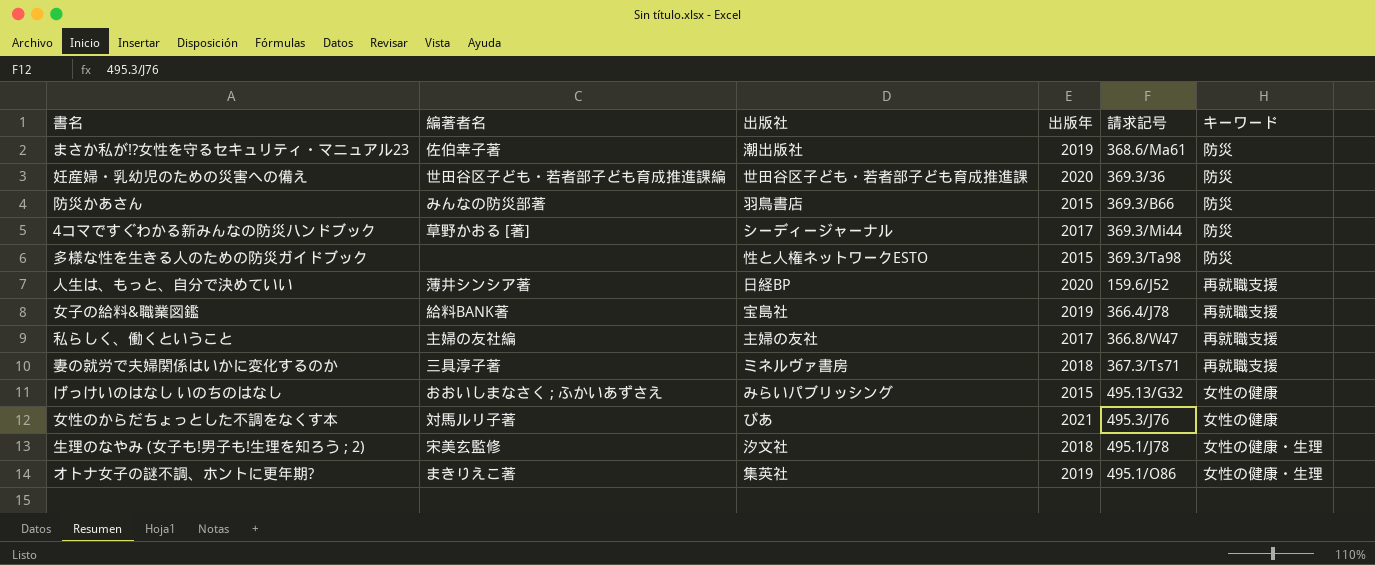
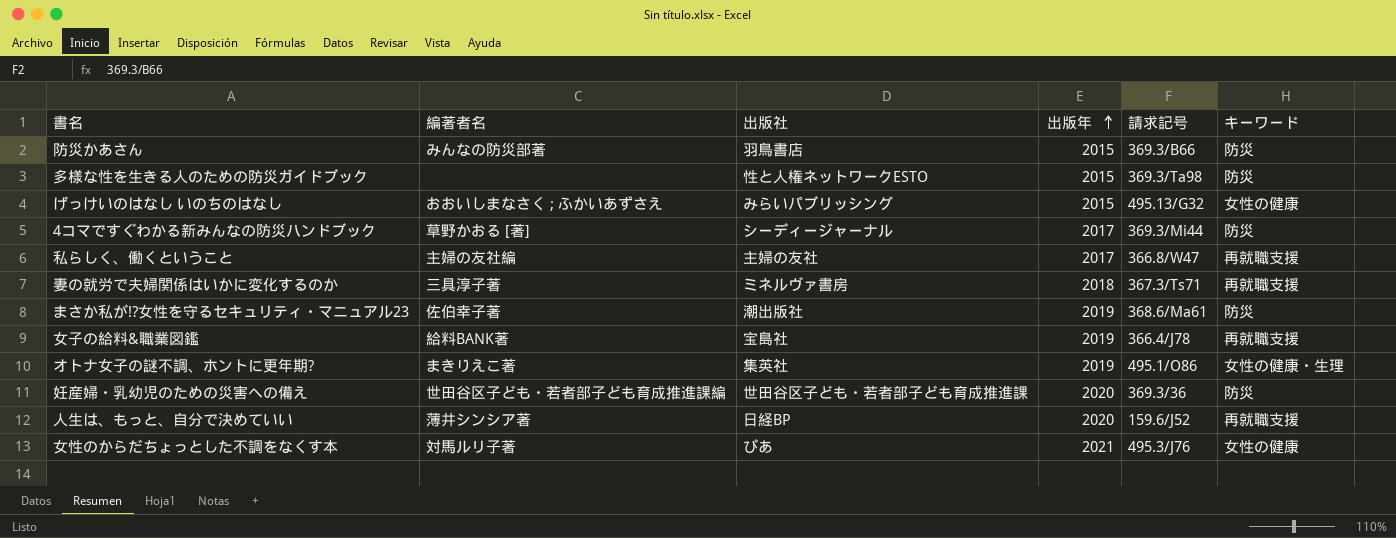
row order: none -> 出版年 ascending
row 生理のなやみ (女子も!男子も!生理を知ろう ; 2): 宋美玄監修 | 汐文社 | 2018 | 495.1/J78 | 女性の健康・生理 -> none

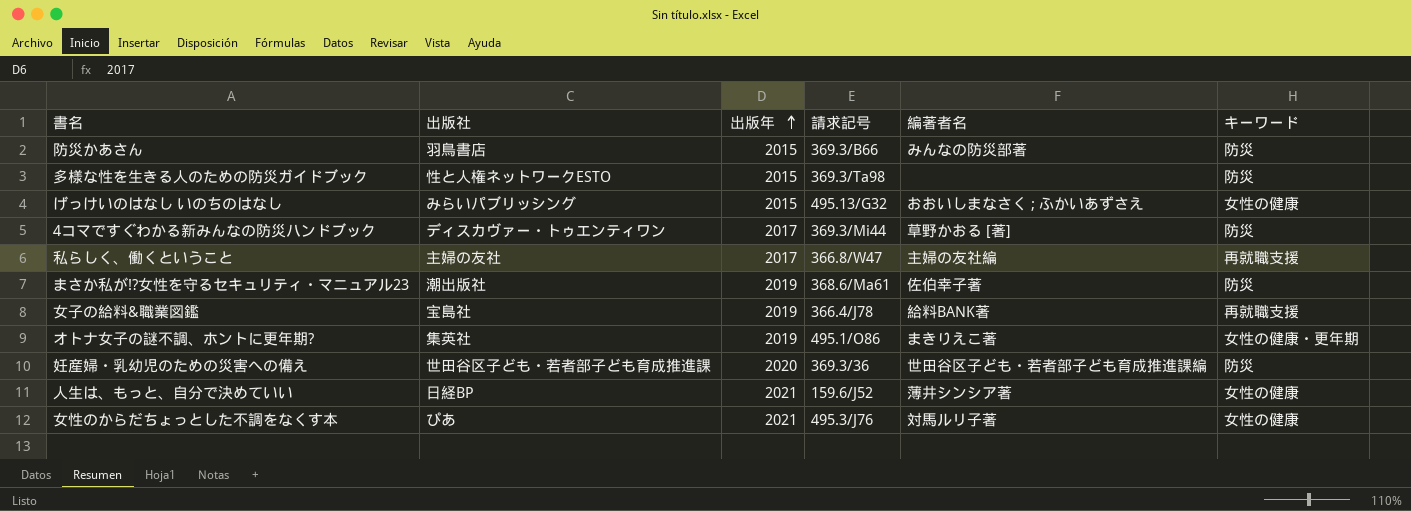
column 編著者名 | position: 2 -> 5
row 妻の就労で夫婦関係はいかに変化するのか: 三具淳子著 | ミネルヴァ書房 | 2018 | 367.3/Ts71 | 再就職支援 -> none
4コマですぐわかる新みんなの防災ハンドブック | 出版社: シーディージャーナル -> ディスカヴァー・トゥエンティワン
オトナ女子の謎不調、ホントに更年期? | キーワード: 女性の健康・生理 -> 女性の健康・更年期
人生は、もっと、自分で決めていい | 出版年: 2020 -> 2021
人生は、もっと、自分で決めていい | キーワード: 再就職支援 -> 女性の健康

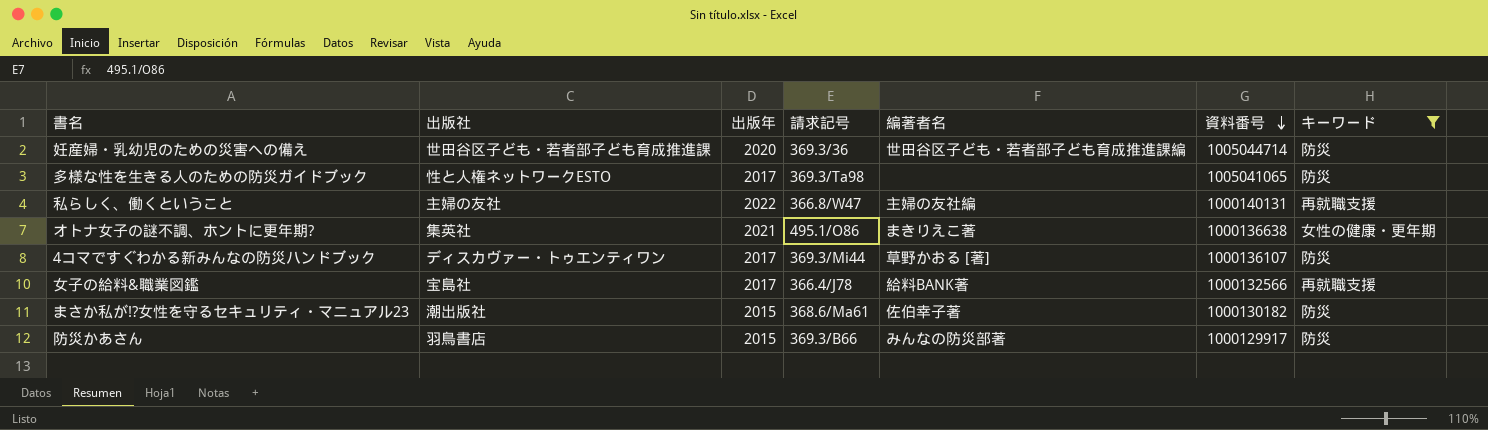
filter: none -> キーワード != 女性の健康
row order: 出版年 ascending -> 資料番号 descending
column 資料番号 | position: none -> 6
多様な性を生きる人のための防災ガイドブック | 出版年: 2015 -> 2017
私らしく、働くということ | 出版年: 2017 -> 2022
オトナ女子の謎不調、ホントに更年期? | 出版年: 2019 -> 2021
女子の給料&職業図鑑 | 出版年: 2019 -> 2017
まさか私が!?女性を守るセキュリティ・マニュアル23 | 出版年: 2019 -> 2015

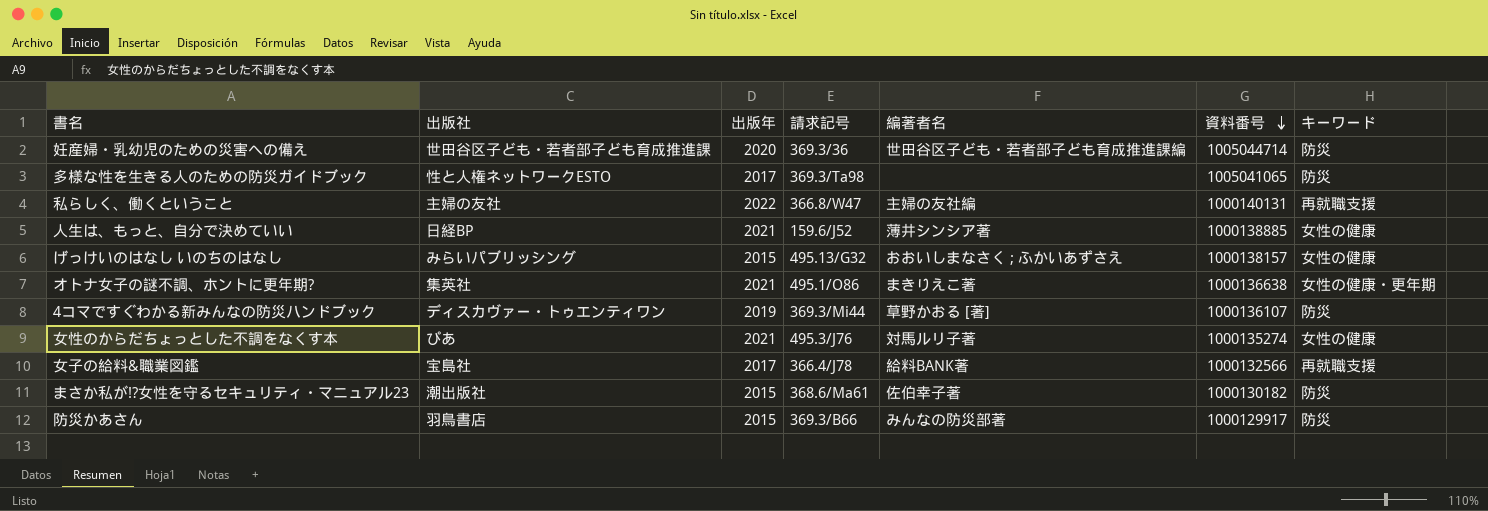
filter: キーワード != 女性の健康 -> none
4コマですぐわかる新みんなの防災ハンドブック | 出版年: 2017 -> 2019

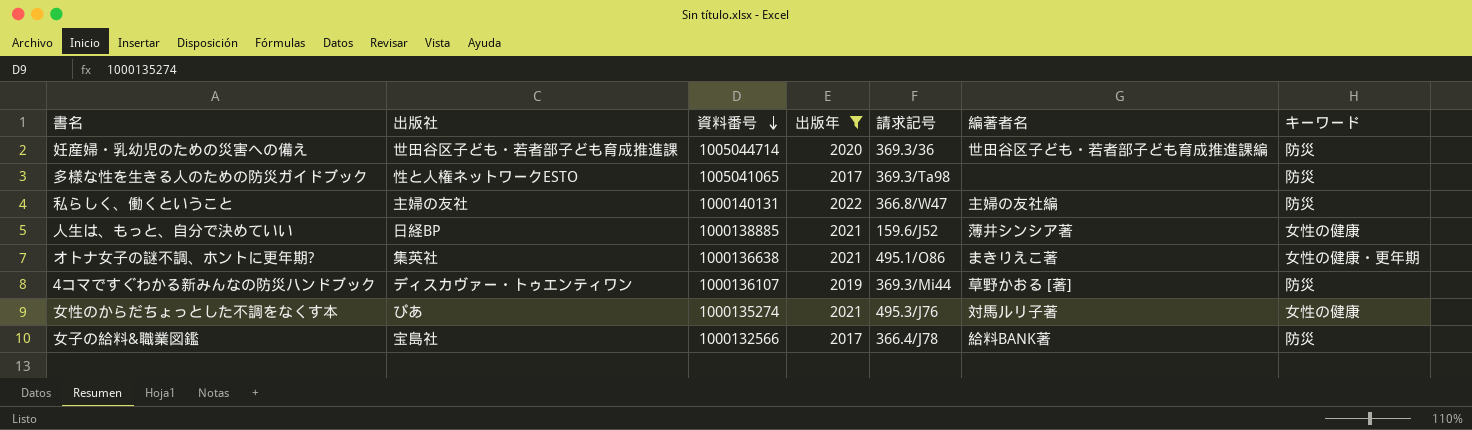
filter: none -> 出版年 != 2015
column 資料番号 | position: 6 -> 3
私らしく、働くということ | キーワード: 再就職支援 -> 防災
女子の給料&職業図鑑 | キーワード: 再就職支援 -> 防災

